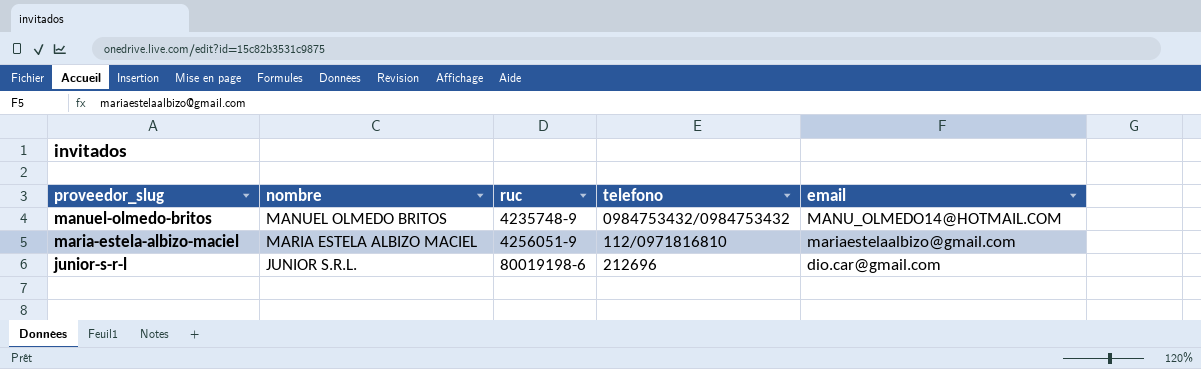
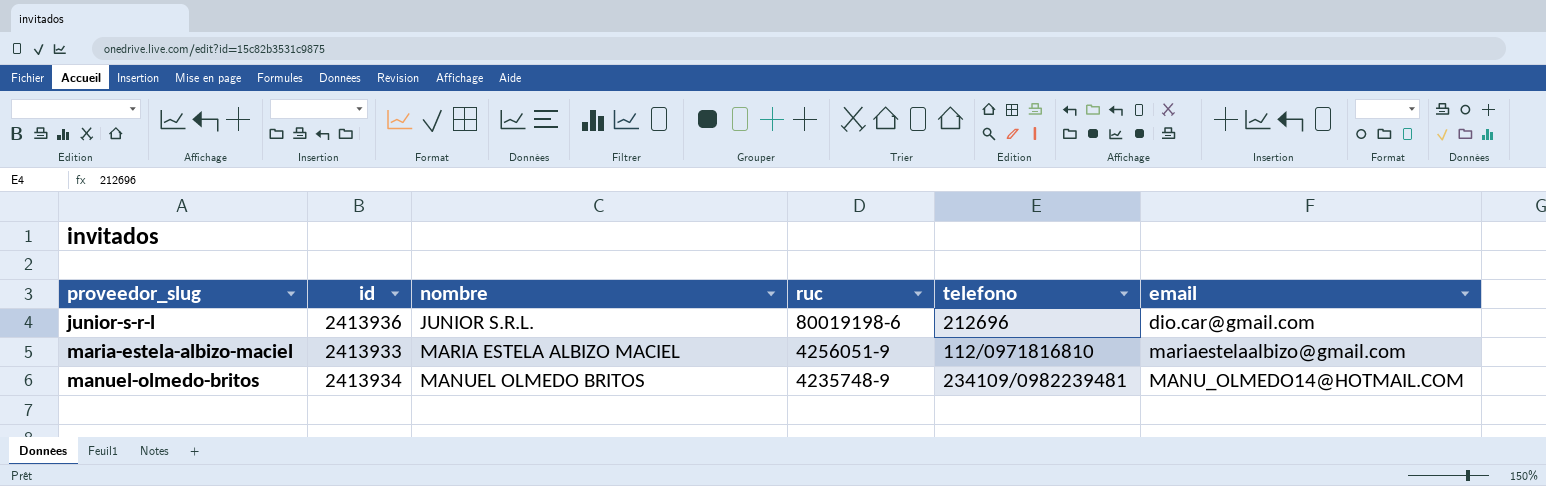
row order: ruc ascending -> ruc descending
column id | position: none -> 2
manuel-olmedo-britos | telefono: 0984753432/0984753432 -> 234109/0982239481

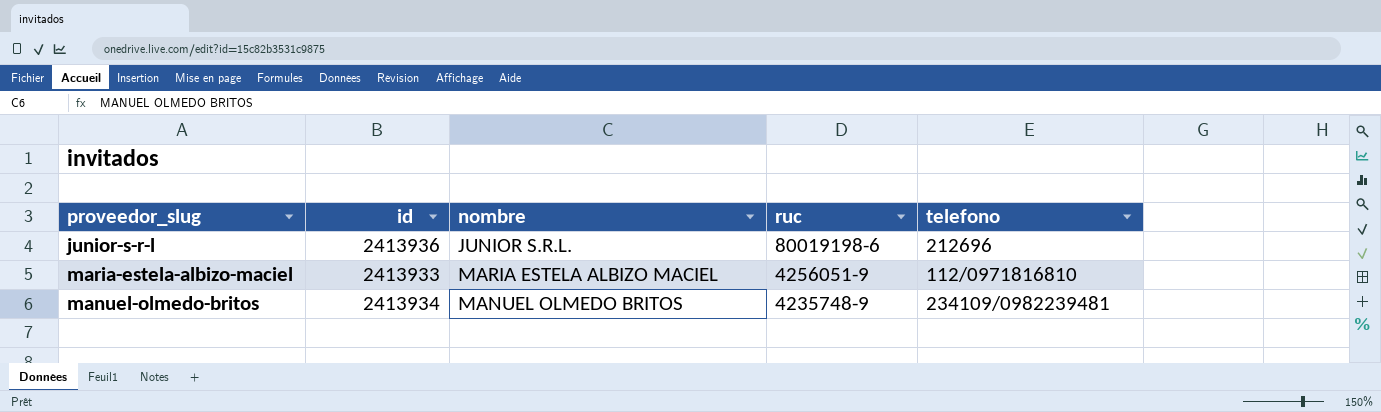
column email | position: 6 -> none

